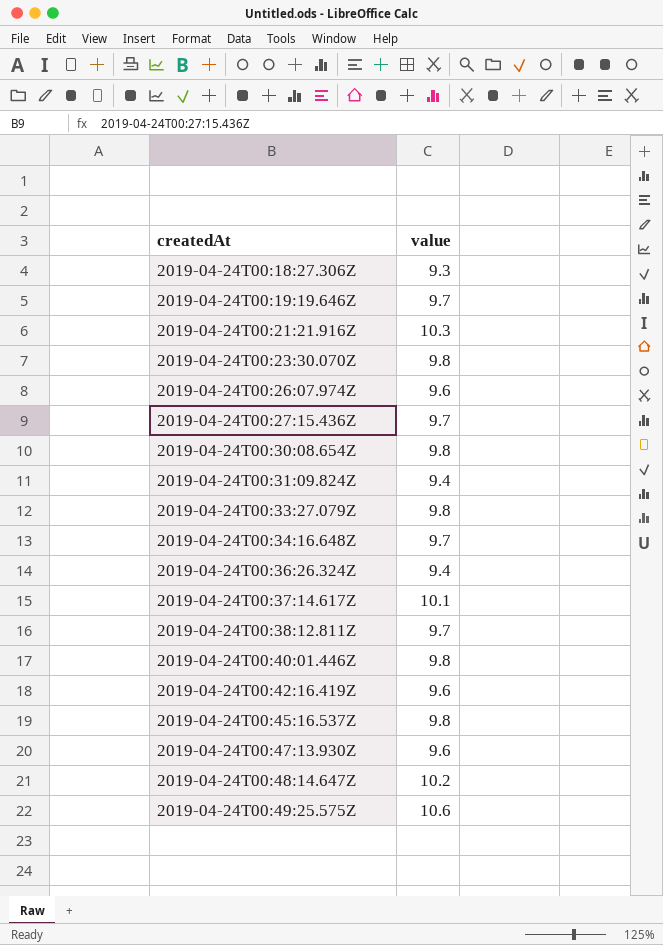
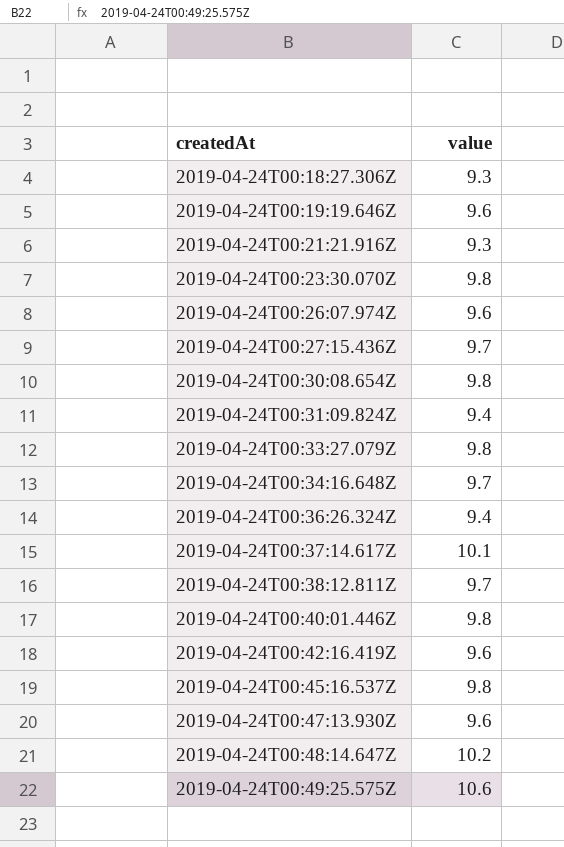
2019-04-24T00:19:19.646Z | value: 9.7 -> 9.6
2019-04-24T00:21:21.916Z | value: 10.3 -> 9.3

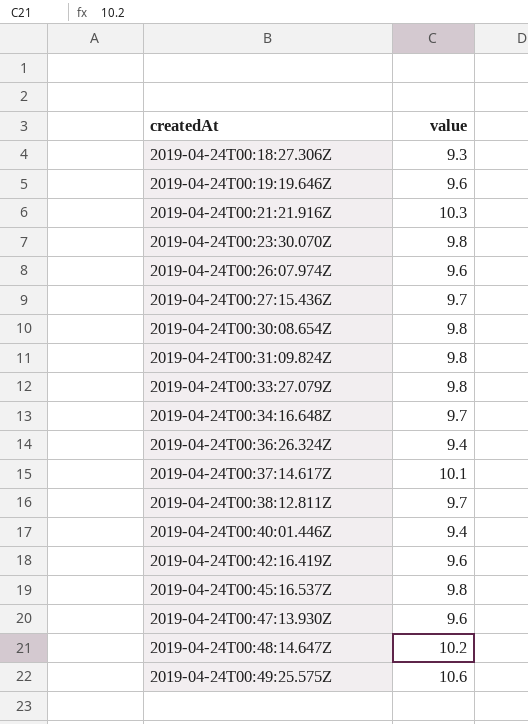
2019-04-24T00:21:21.916Z | value: 9.3 -> 10.3
2019-04-24T00:31:09.824Z | value: 9.4 -> 9.8
2019-04-24T00:40:01.446Z | value: 9.8 -> 9.4

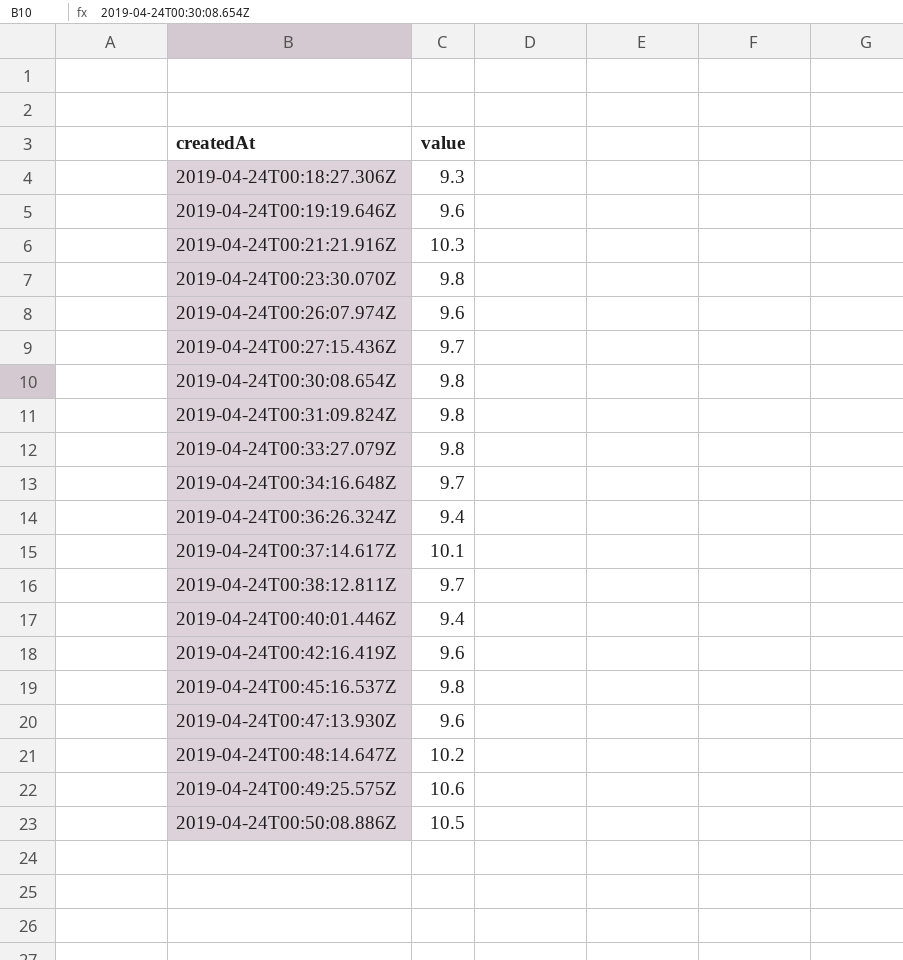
row 2019-04-24T00:50:08.886Z: none -> 10.5

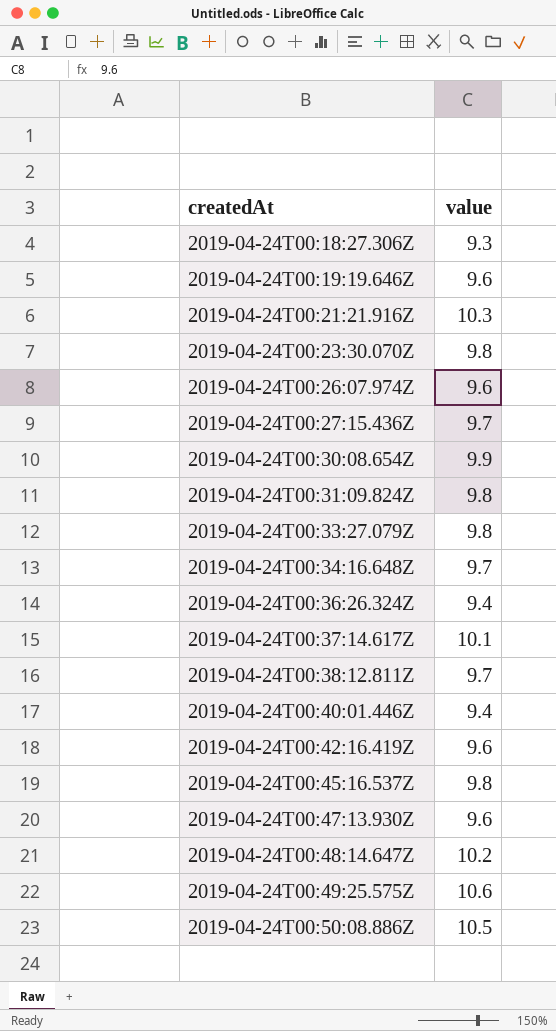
2019-04-24T00:30:08.654Z | value: 9.8 -> 9.9

